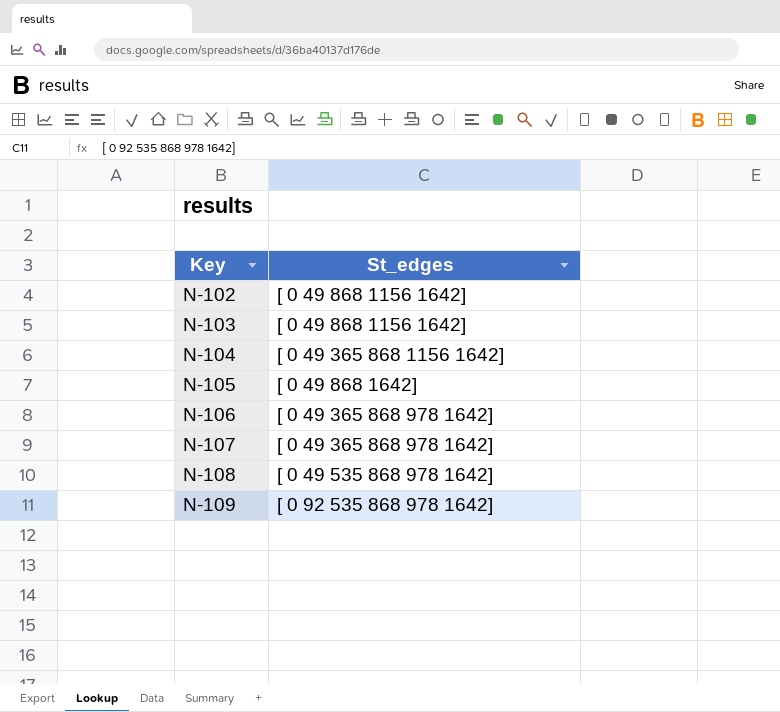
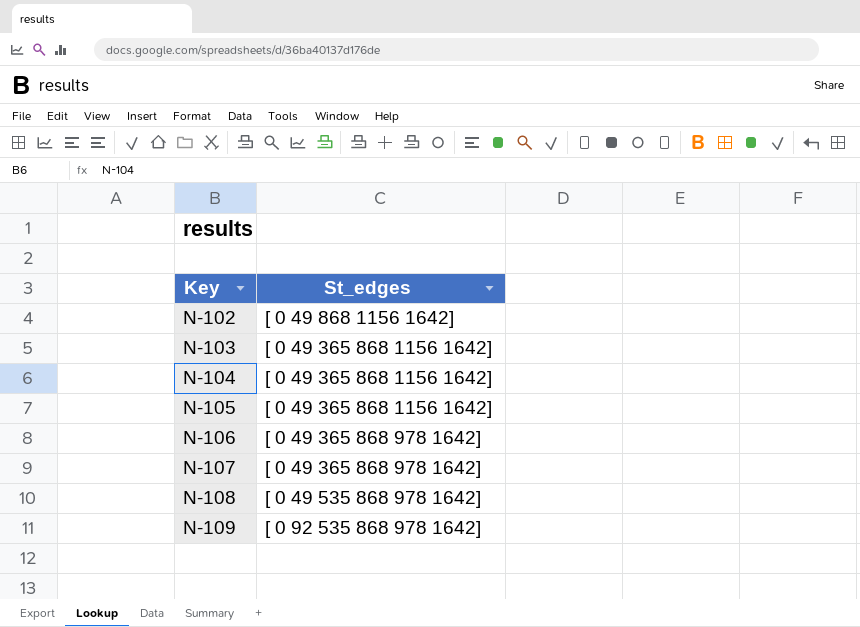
N-103 | St_edges: [ 0 49 868 1156 1642] -> [ 0 49 365 868 1156 1642]
N-105 | St_edges: [ 0 49 868 1642] -> [ 0 49 365 868 1156 1642]

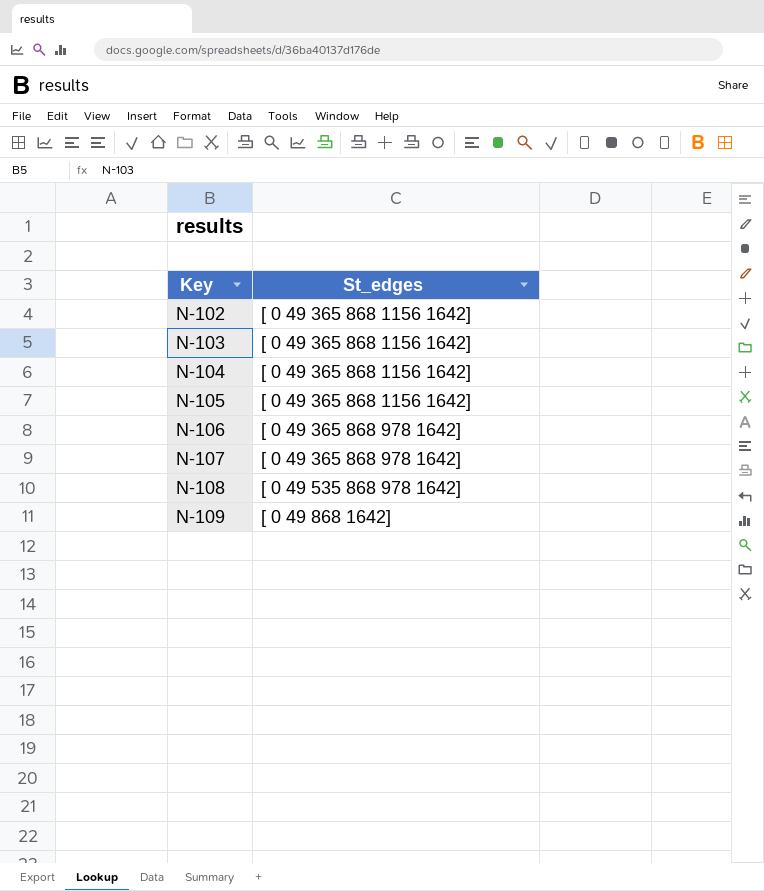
N-102 | St_edges: [ 0 49 868 1156 1642] -> [ 0 49 365 868 1156 1642]
N-109 | St_edges: [ 0 92 535 868 978 1642] -> [ 0 49 868 1642]

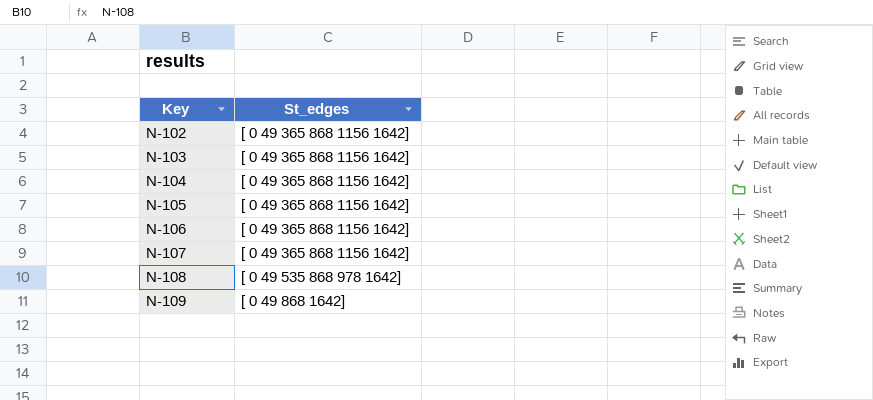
N-106 | St_edges: [ 0 49 365 868 978 1642] -> [ 0 49 365 868 1156 1642]
N-107 | St_edges: [ 0 49 365 868 978 1642] -> [ 0 49 365 868 1156 1642]

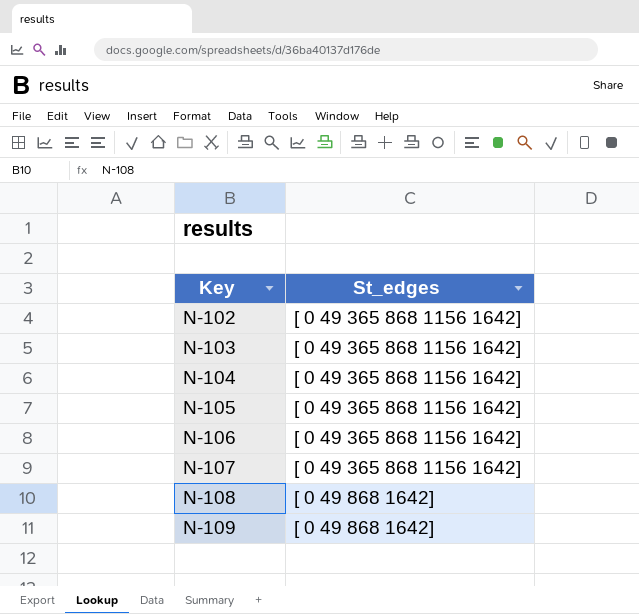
N-108 | St_edges: [ 0 49 535 868 978 1642] -> [ 0 49 868 1642]

